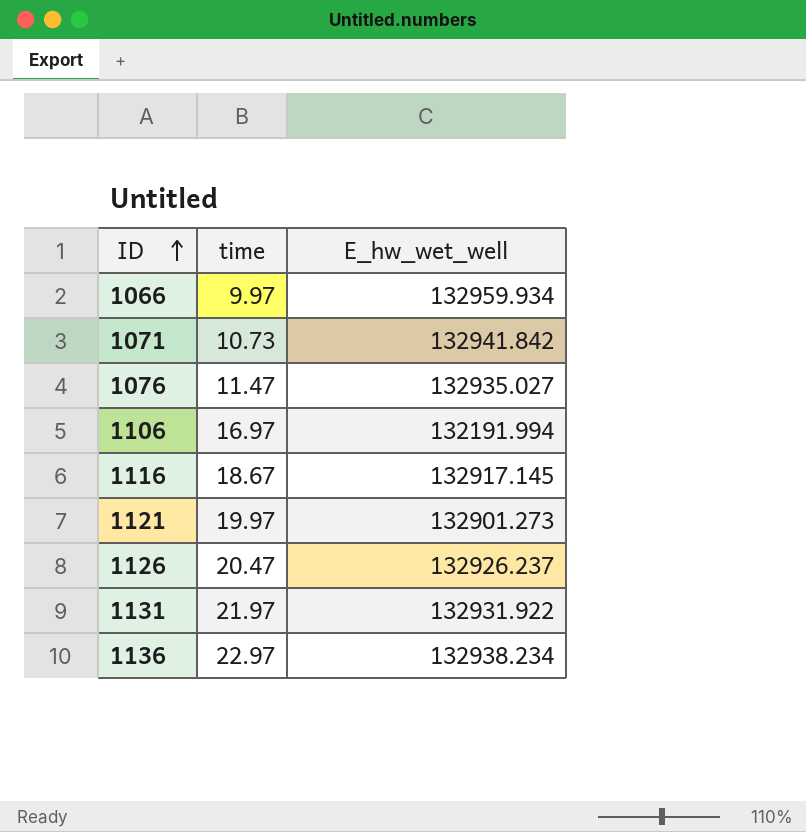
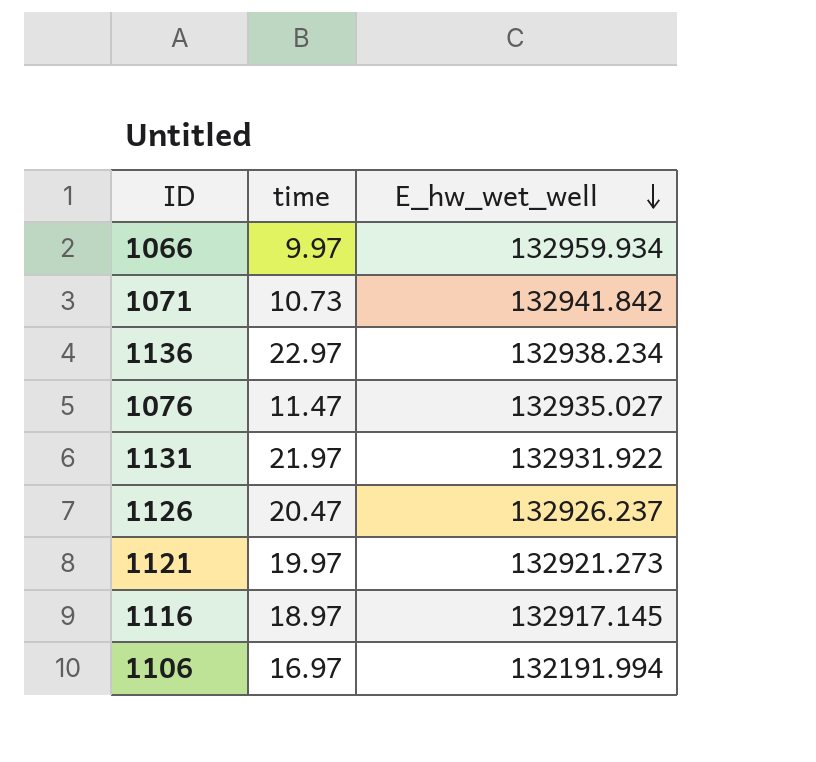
row order: ID ascending -> E_hw_wet_well descending
1121 | E_hw_wet_well: 132901.273 -> 132921.273
1116 | time: 18.67 -> 18.97

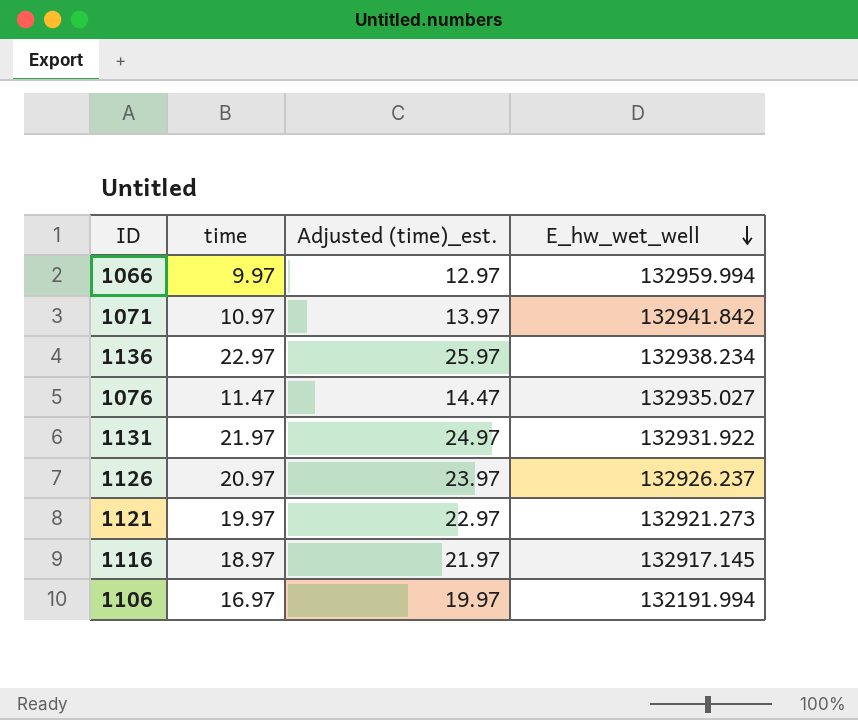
column Adjusted (time)_est. | formula: none -> [time] + 3
1066 | E_hw_wet_well: 132959.934 -> 132959.994
1071 | time: 10.73 -> 10.97
1126 | time: 20.47 -> 20.97

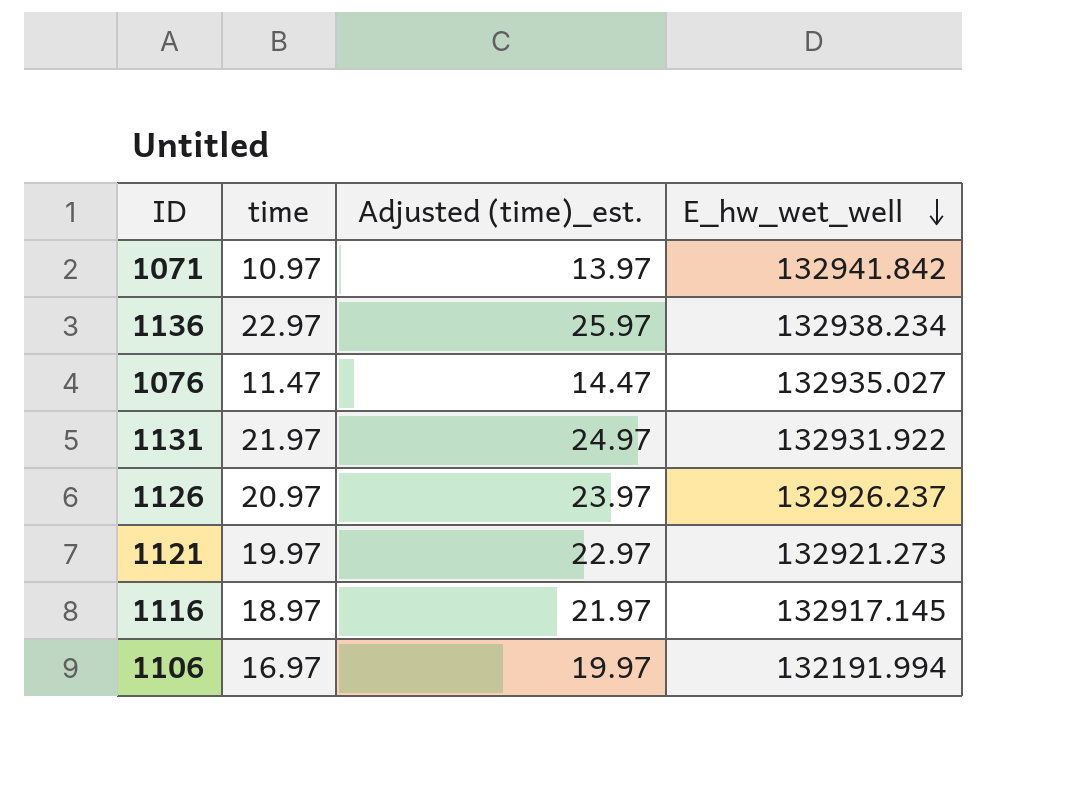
row 1066: 9.97 | 12.97 | 132959.994 -> none

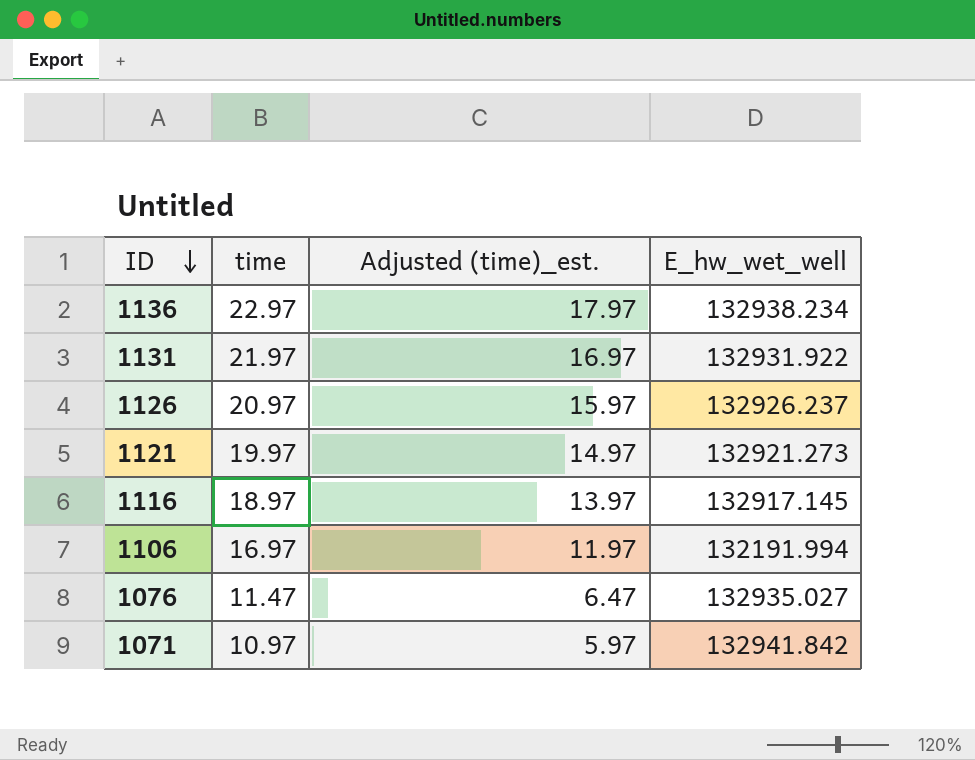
row order: E_hw_wet_well descending -> ID descending
column Adjusted (time)_est. | formula: [time] + 3 -> [time] - 5

